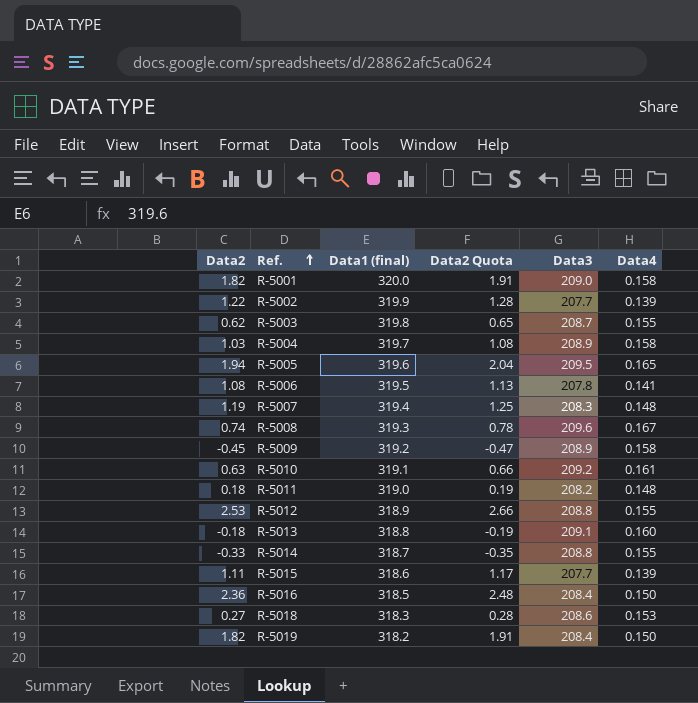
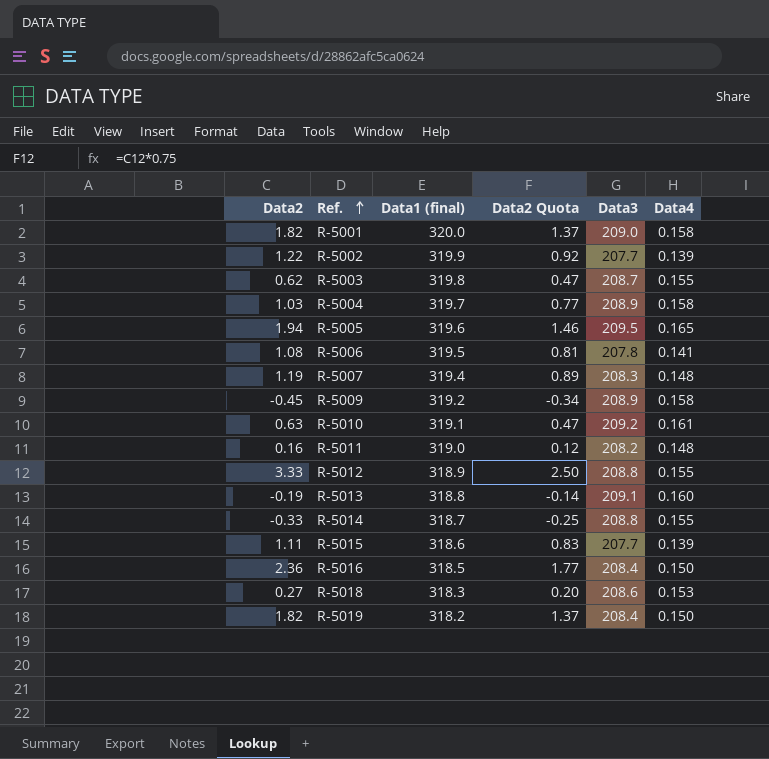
column Data2 Quota | formula: [Data2] * 1.05 -> [Data2] * 0.75
row R-5008: 0.74 | 319.3 | 0.78 | 209.6 | 0.167 -> none
R-5011 | Data2: 0.18 -> 0.16
R-5012 | Data2: 2.53 -> 3.33
R-5013 | Data2: -0.18 -> -0.19

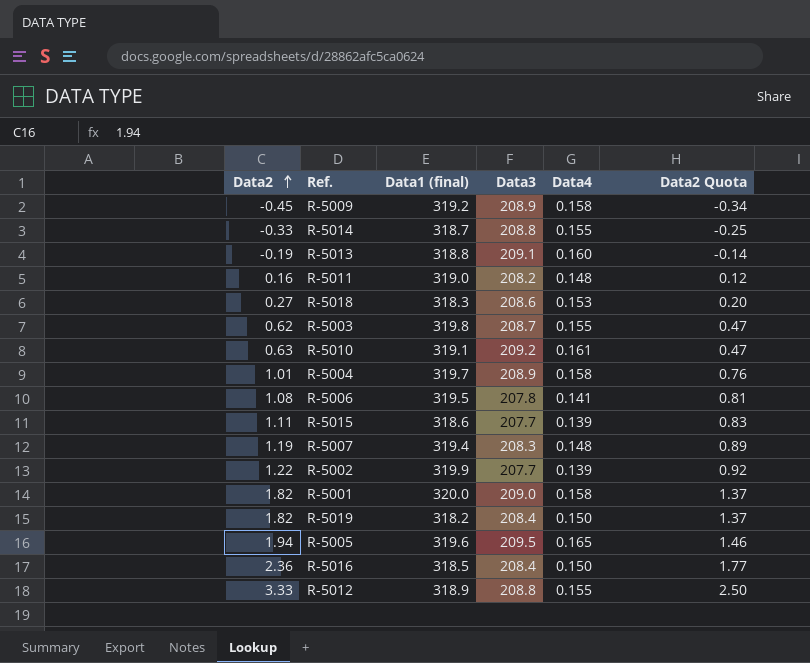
row order: Ref. ascending -> Data2 ascending
column Data2 Quota | position: 4 -> 6
R-5004 | Data2: 1.03 -> 1.01
R-5004 | Data2 Quota: 0.77 -> 0.76

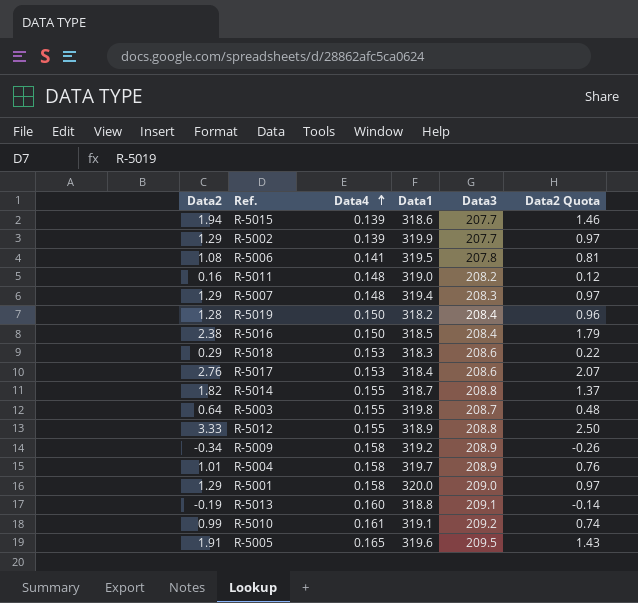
row order: Data2 ascending -> Data4 ascending
column Data4 | position: 5 -> 3
column name: Data1 (final) -> Data1
R-5015 | Data2: 1.11 -> 1.94
R-5015 | Data2 Quota: 0.83 -> 1.46
R-5002 | Data2: 1.22 -> 1.29
R-5002 | Data2 Quota: 0.92 -> 0.97
R-5007 | Data2: 1.19 -> 1.29
R-5007 | Data2 Quota: 0.89 -> 0.97
R-5019 | Data2: 1.82 -> 1.28
R-5019 | Data2 Quota: 1.37 -> 0.96
R-5016 | Data2: 2.36 -> 2.38
R-5016 | Data2 Quota: 1.77 -> 1.79
R-5018 | Data2: 0.27 -> 0.29
R-5018 | Data2 Quota: 0.20 -> 0.22
row R-5017: none -> 2.76 | 0.153 | 318.4 | 208.6 | 2.07
R-5014 | Data2: -0.33 -> 1.82
R-5014 | Data2 Quota: -0.25 -> 1.37
R-5003 | Data2: 0.62 -> 0.64
R-5003 | Data2 Quota: 0.47 -> 0.48
R-5009 | Data2: -0.45 -> -0.34
R-5009 | Data2 Quota: -0.34 -> -0.26
R-5001 | Data2: 1.82 -> 1.29
R-5001 | Data2 Quota: 1.37 -> 0.97
R-5010 | Data2: 0.63 -> 0.99
R-5010 | Data2 Quota: 0.47 -> 0.74
R-5005 | Data2: 1.94 -> 1.91
R-5005 | Data2 Quota: 1.46 -> 1.43

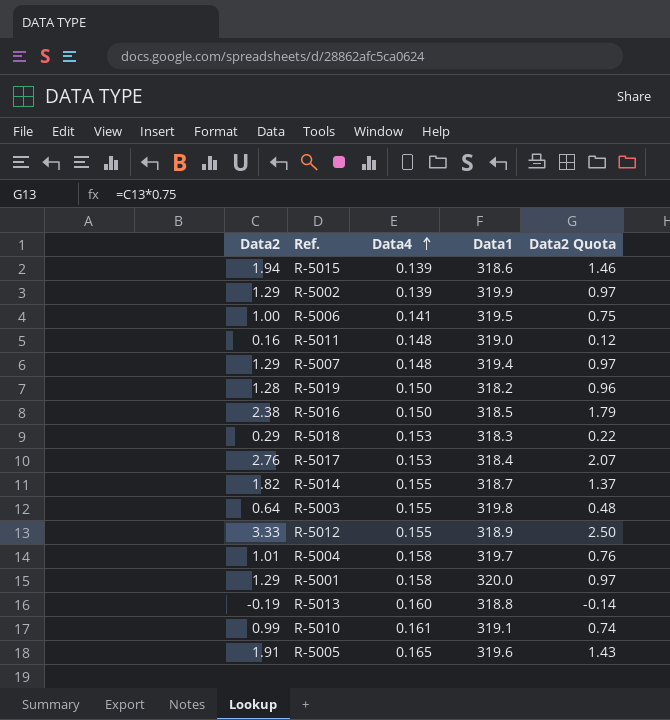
column Data3 | position: 5 -> none
row R-5009: -0.34 | 0.158 | 319.2 | 208.9 | -0.26 -> none
R-5006 | Data2: 1.08 -> 1.00
R-5006 | Data2 Quota: 0.81 -> 0.75

